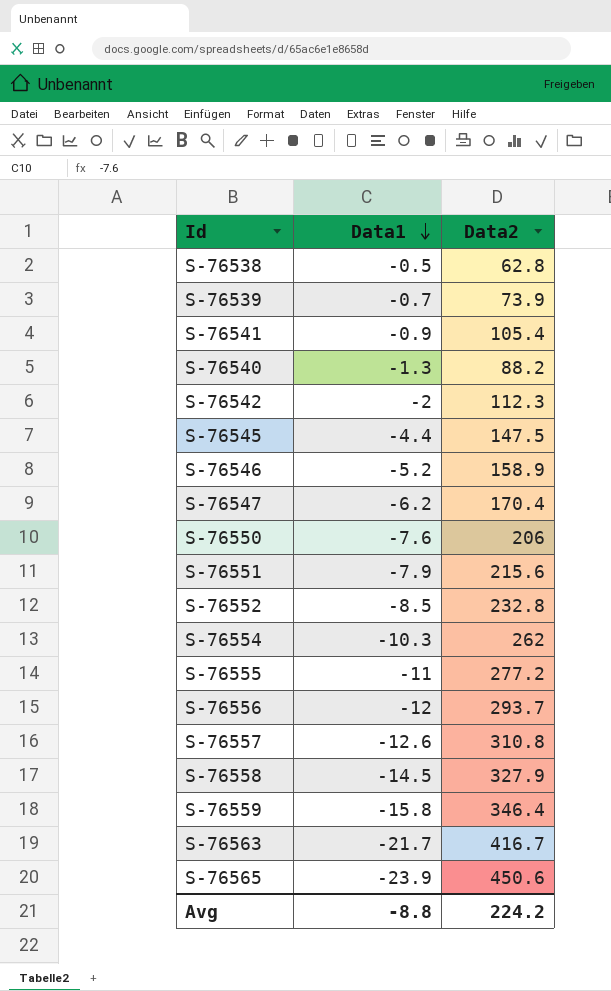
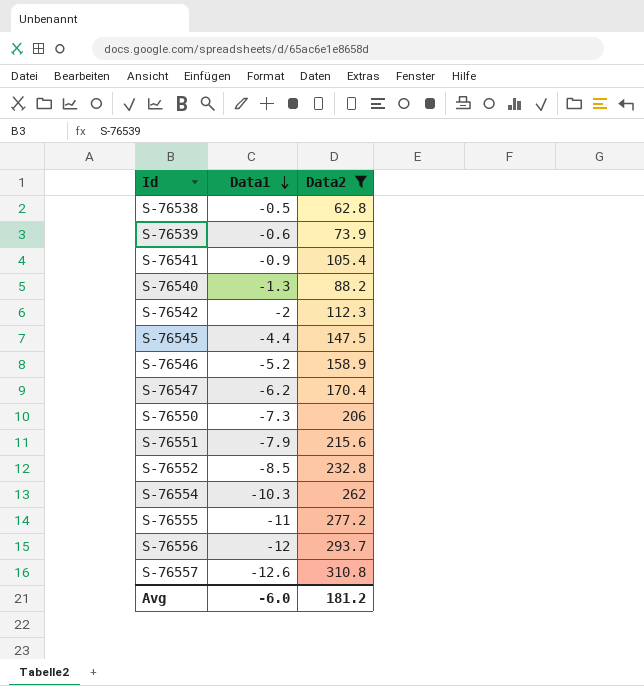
filter: none -> Data2 <= 310.8
S-76539 | Data1: -0.7 -> -0.6
S-76550 | Data1: -7.6 -> -7.3
Avg | Data1: -8.8 -> -6.0
Avg | Data2: 224.2 -> 181.2

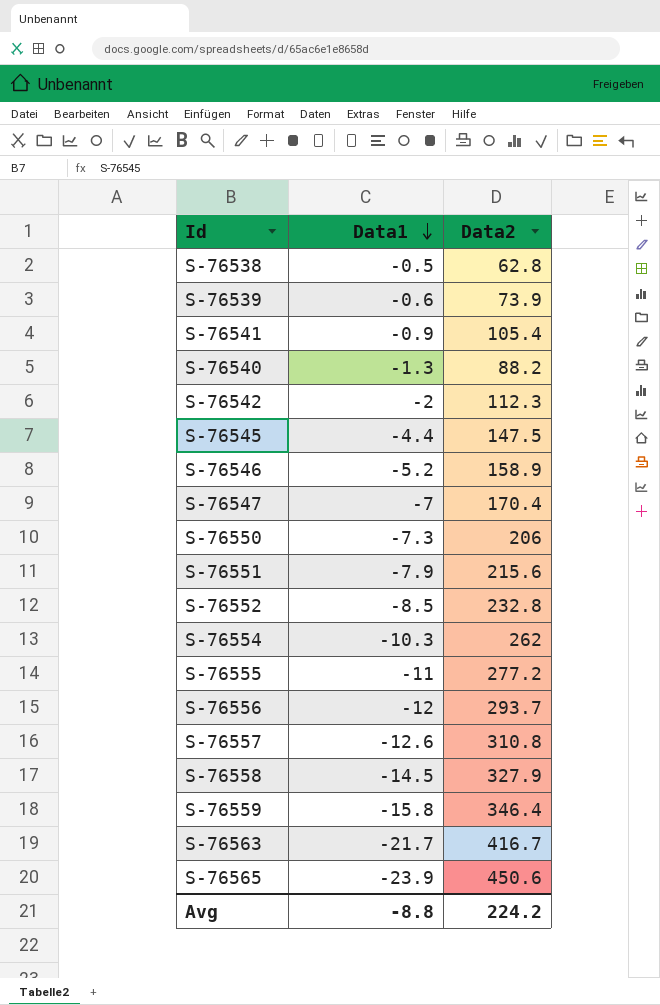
filter: Data2 <= 310.8 -> none
S-76547 | Data1: -6.2 -> -7
Avg | Data1: -6.0 -> -8.8
Avg | Data2: 181.2 -> 224.2

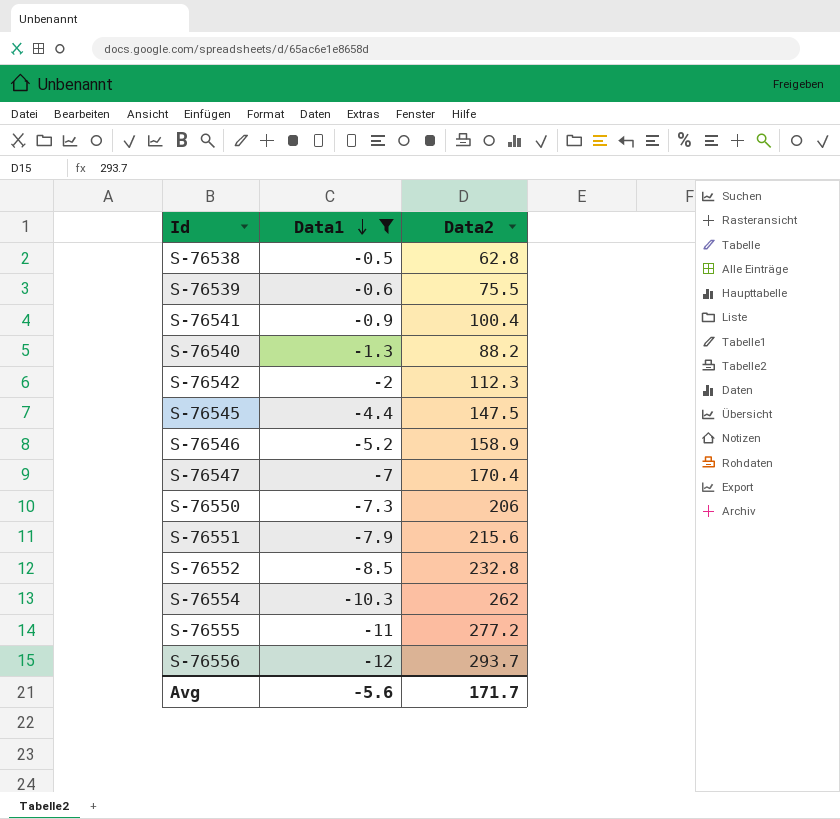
filter: none -> Data1 >= -12
S-76539 | Data2: 73.9 -> 75.5
S-76541 | Data2: 105.4 -> 100.4
Avg | Data1: -8.8 -> -5.6
Avg | Data2: 224.2 -> 171.7

